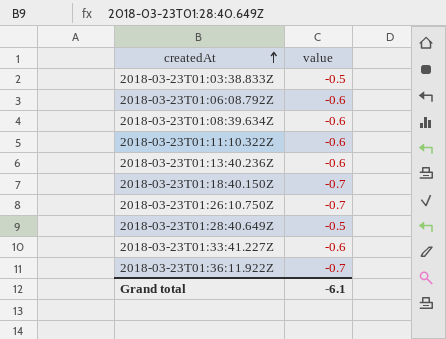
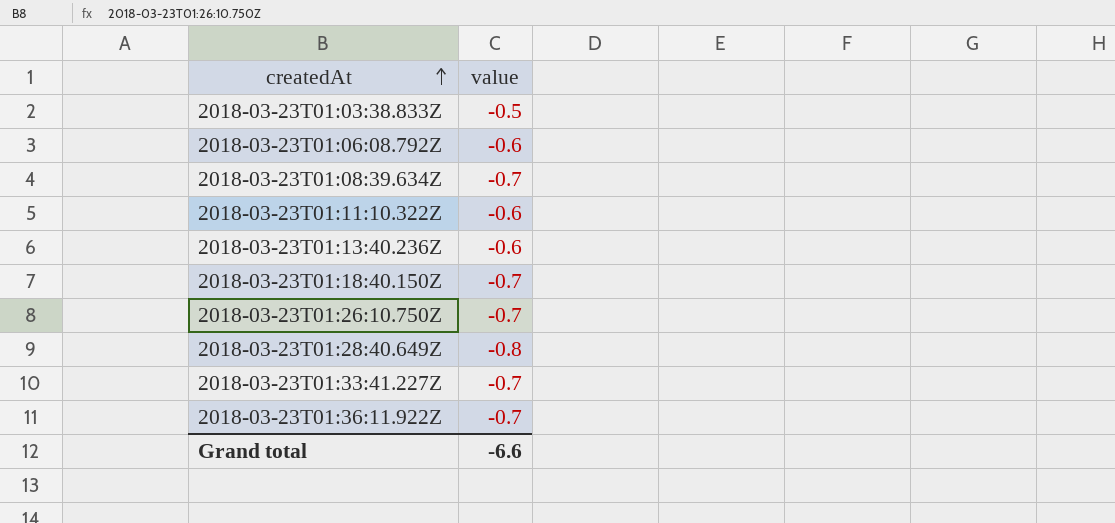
2018-03-23T01:08:39.634Z | value: -0.6 -> -0.7
2018-03-23T01:28:40.649Z | value: -0.5 -> -0.8
2018-03-23T01:33:41.227Z | value: -0.6 -> -0.7
Grand total | value: -6.1 -> -6.6

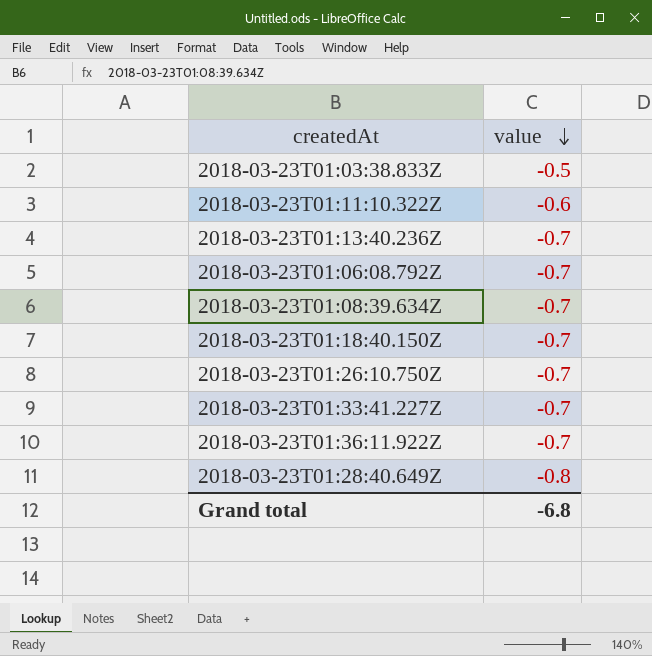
row order: createdAt ascending -> value descending
2018-03-23T01:13:40.236Z | value: -0.6 -> -0.7
2018-03-23T01:06:08.792Z | value: -0.6 -> -0.7
Grand total | value: -6.6 -> -6.8

